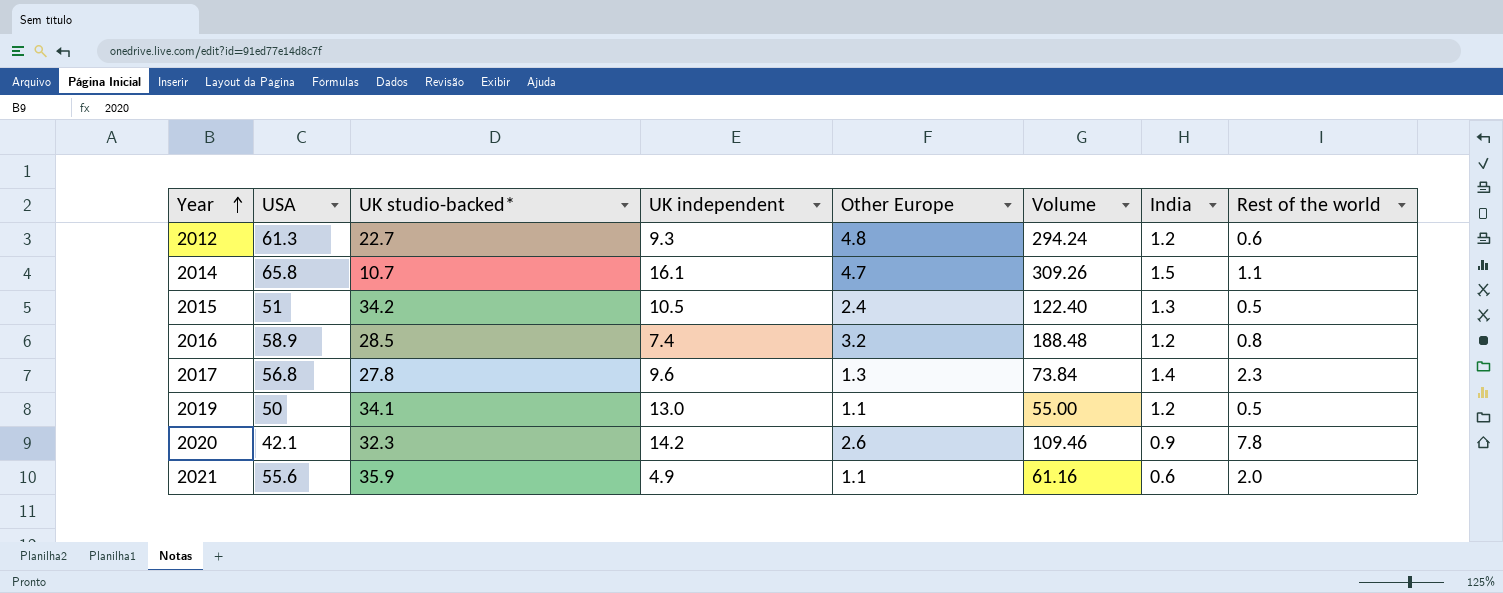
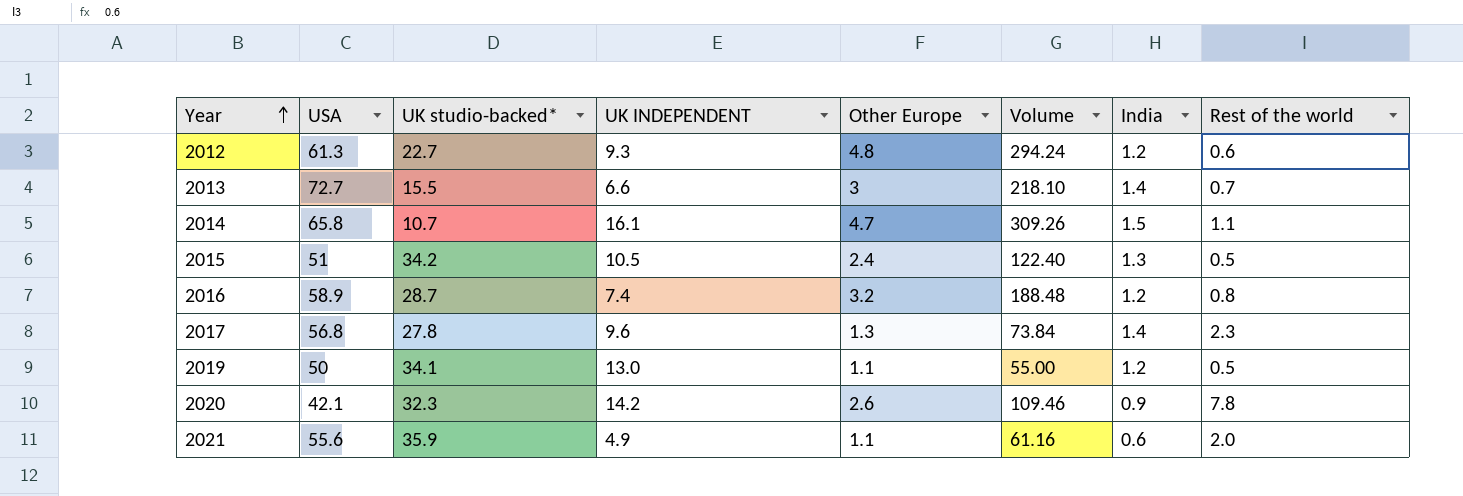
column name: UK independent -> UK INDEPENDENT
row 2013: none -> 72.7 | 15.5 | 6.6 | 3 | 218.10 | 1.4 | 0.7
2016 | UK studio-backed*: 28.5 -> 28.7

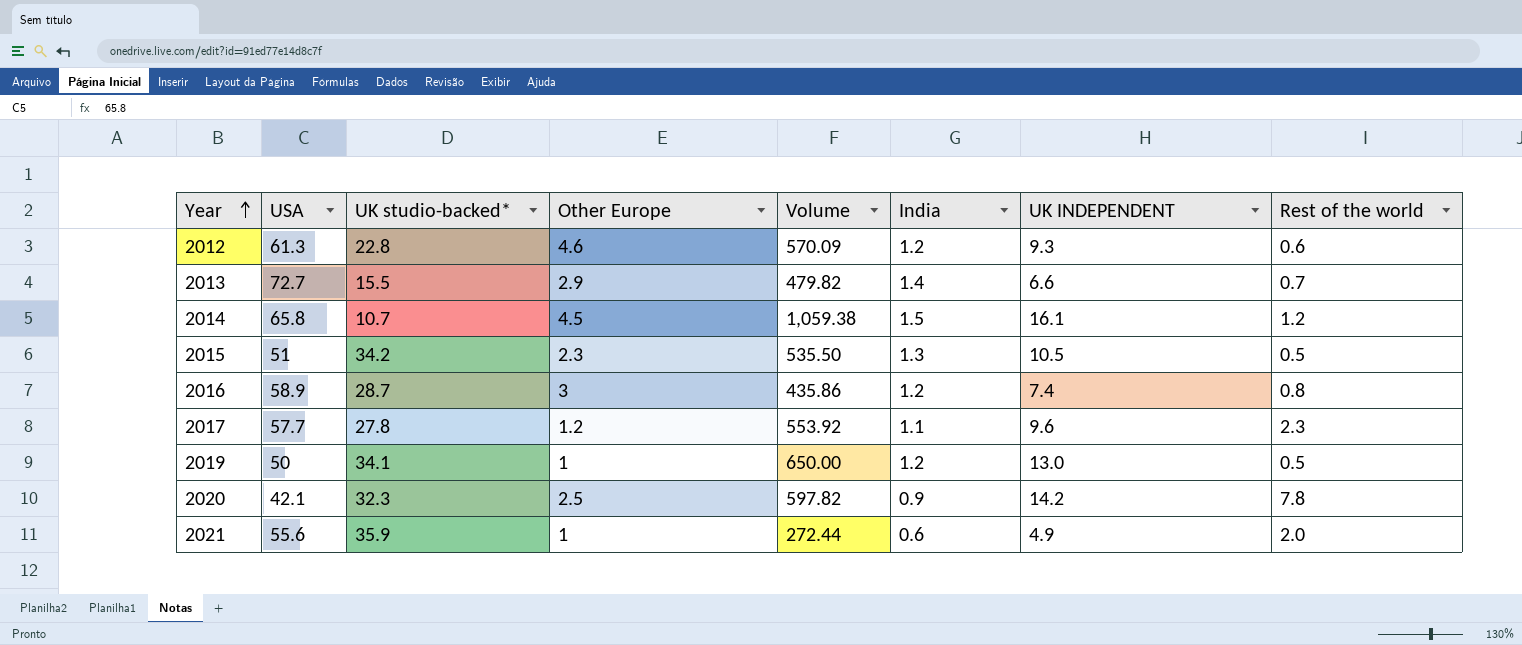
column Volume | formula: [USA] * [Other Europe] -> [USA] * [UK INDEPENDENT]
column UK INDEPENDENT | position: 4 -> 7
2012 | UK studio-backed*: 22.7 -> 22.8
2012 | Other Europe: 4.8 -> 4.6
2013 | Other Europe: 3 -> 2.9
2014 | Other Europe: 4.7 -> 4.5
2014 | Rest of the world: 1.1 -> 1.2
2015 | Other Europe: 2.4 -> 2.3
2016 | Other Europe: 3.2 -> 3
2017 | USA: 56.8 -> 57.7
2017 | Other Europe: 1.3 -> 1.2
2017 | India: 1.4 -> 1.1
2019 | Other Europe: 1.1 -> 1
2020 | Other Europe: 2.6 -> 2.5
2021 | Other Europe: 1.1 -> 1

